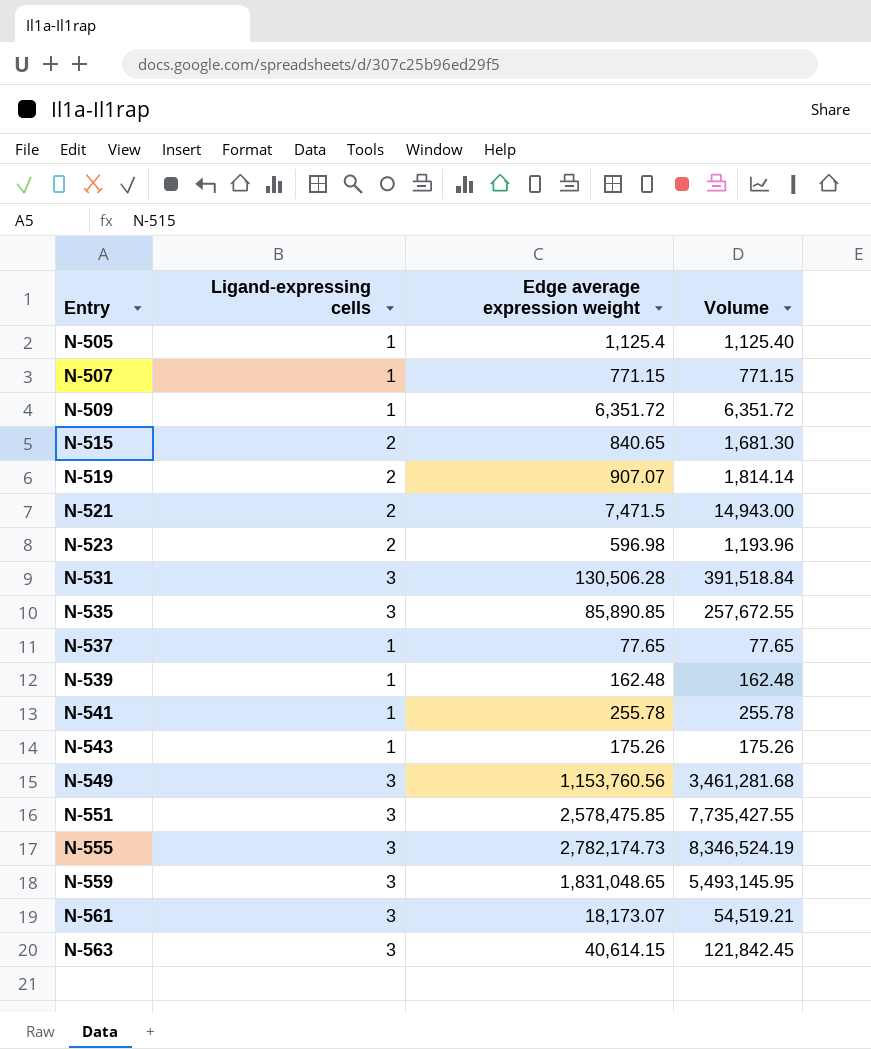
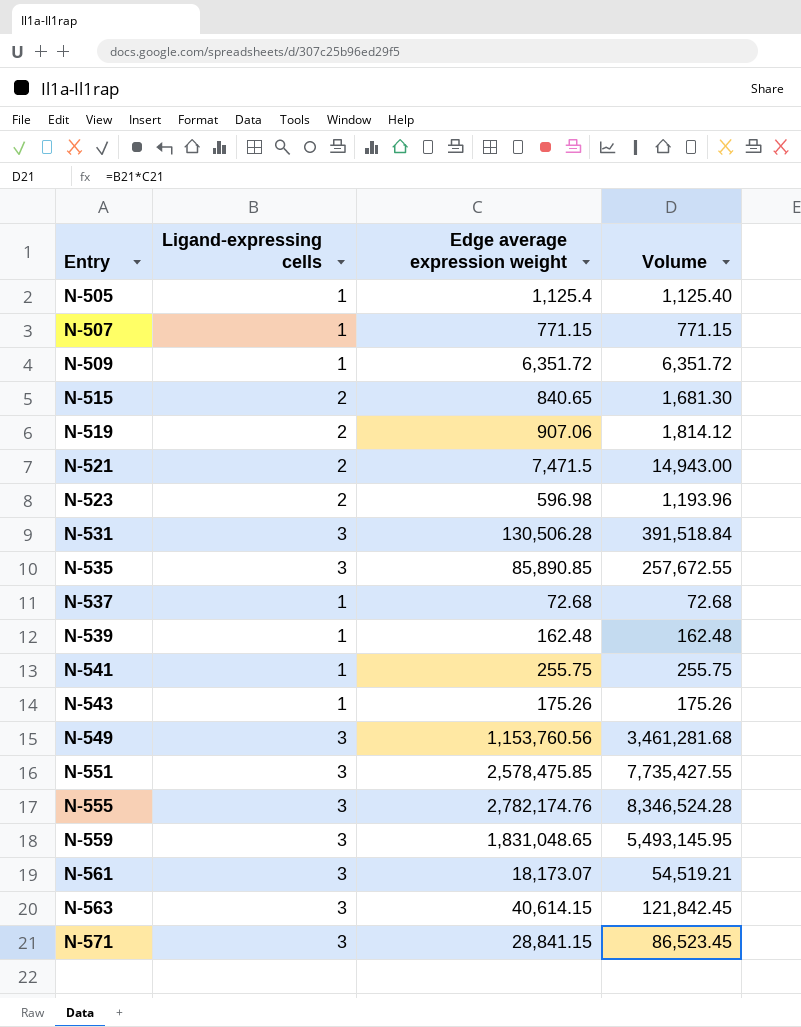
N-519 | Edge average expression weight: 907.07 -> 907.06
N-519 | Volume: 1,814.14 -> 1,814.12
N-537 | Edge average expression weight: 77.65 -> 72.68
N-537 | Volume: 77.65 -> 72.68
N-541 | Edge average expression weight: 255.78 -> 255.75
N-541 | Volume: 255.78 -> 255.75
N-555 | Edge average expression weight: 2,782,174.73 -> 2,782,174.76
N-555 | Volume: 8,346,524.19 -> 8,346,524.28
row N-571: none -> 3 | 28,841.15 | 86,523.45

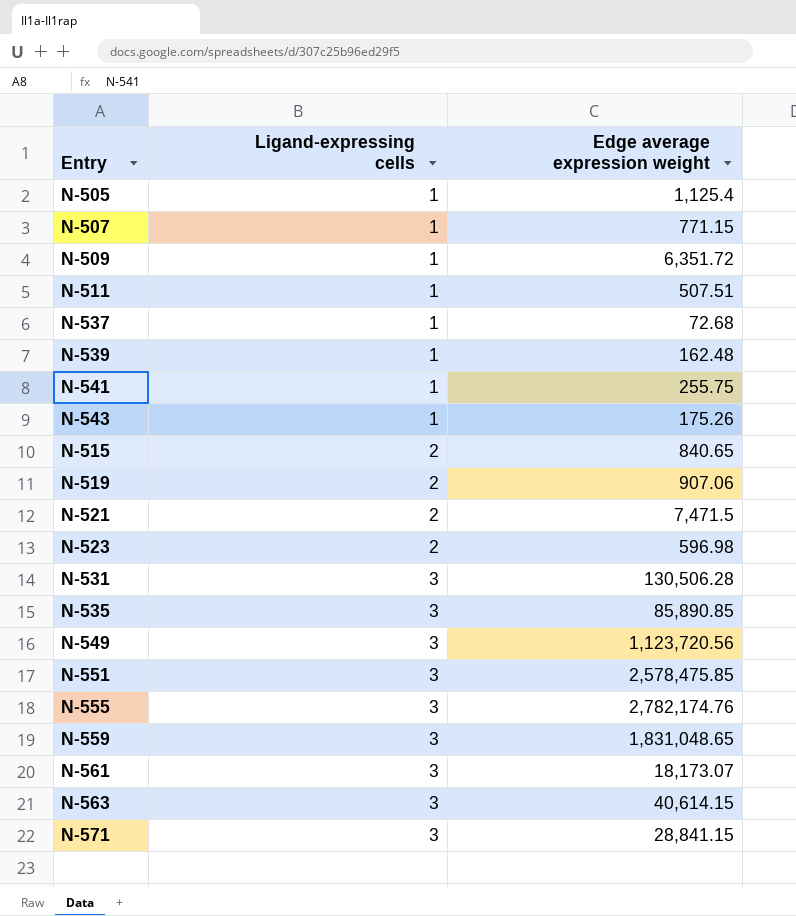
row order: Entry ascending -> Ligand-expressing cells ascending
column Volume | formula: [Ligand-expressing cells] * [Edge average expression weight] -> none
row N-511: none -> 1 | 507.51
N-549 | Edge average expression weight: 1,153,760.56 -> 1,123,720.56

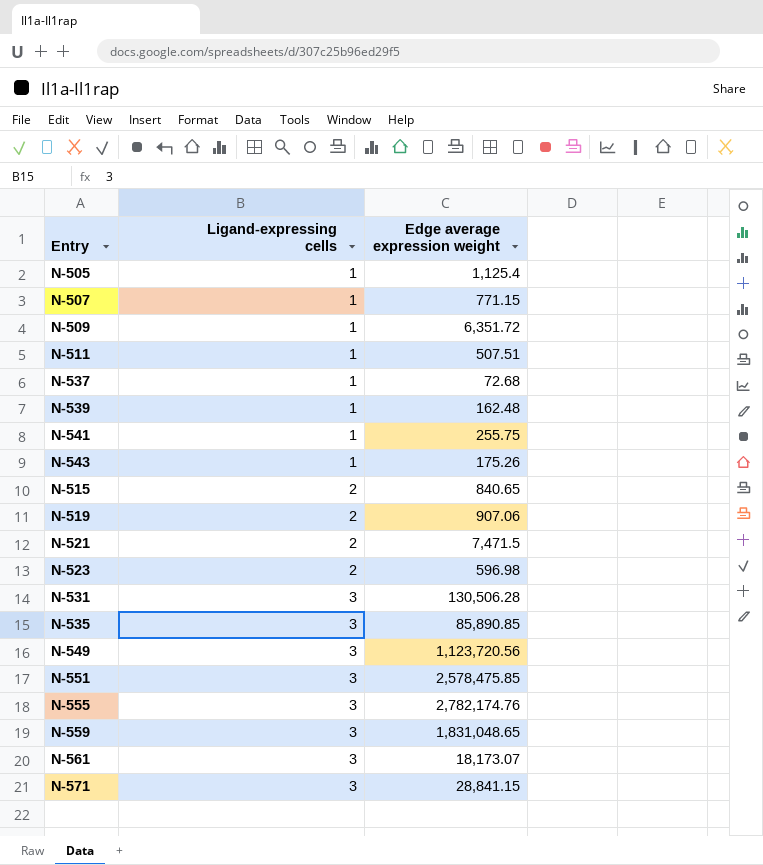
row N-563: 3 | 40,614.15 -> none

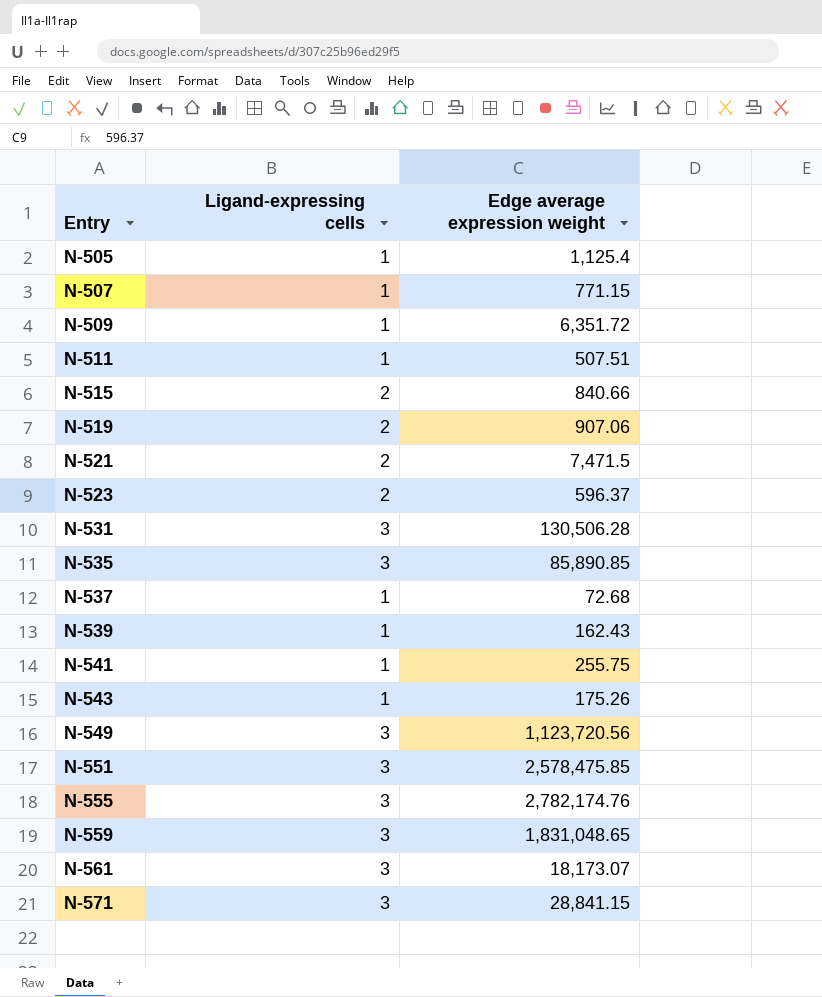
row order: Ligand-expressing cells ascending -> Entry ascending
N-515 | Edge average expression weight: 840.65 -> 840.66
N-523 | Edge average expression weight: 596.98 -> 596.37
N-539 | Edge average expression weight: 162.48 -> 162.43

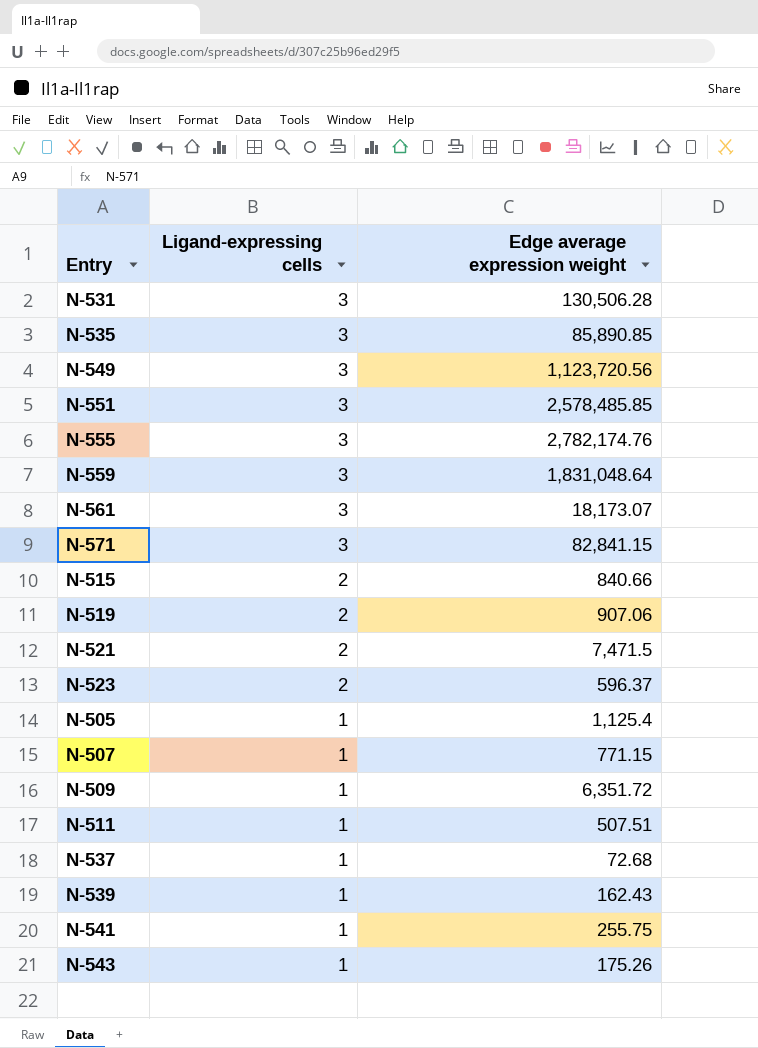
row order: Entry ascending -> Ligand-expressing cells descending
N-551 | Edge average expression weight: 2,578,475.85 -> 2,578,485.85
N-559 | Edge average expression weight: 1,831,048.65 -> 1,831,048.64
N-571 | Edge average expression weight: 28,841.15 -> 82,841.15

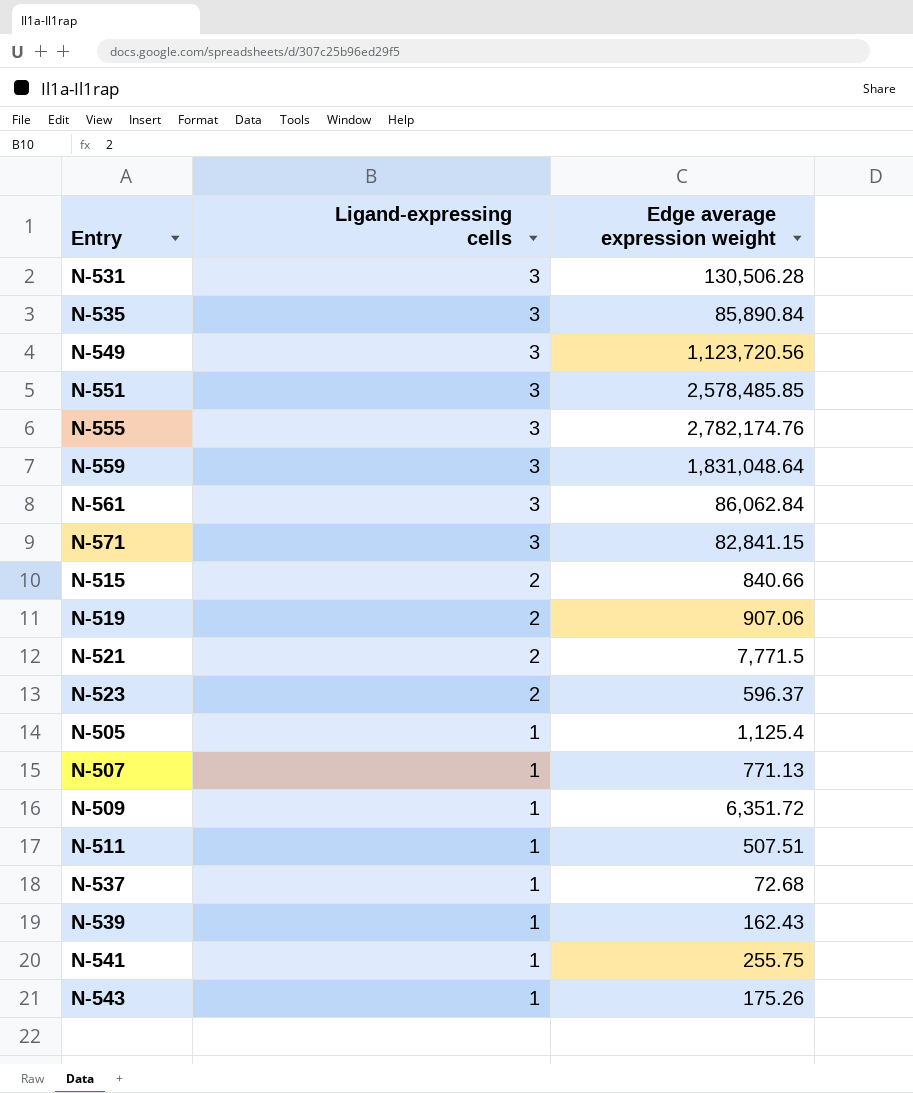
N-535 | Edge average expression weight: 85,890.85 -> 85,890.84
N-561 | Edge average expression weight: 18,173.07 -> 86,062.84
N-521 | Edge average expression weight: 7,471.5 -> 7,771.5
N-507 | Edge average expression weight: 771.15 -> 771.13

